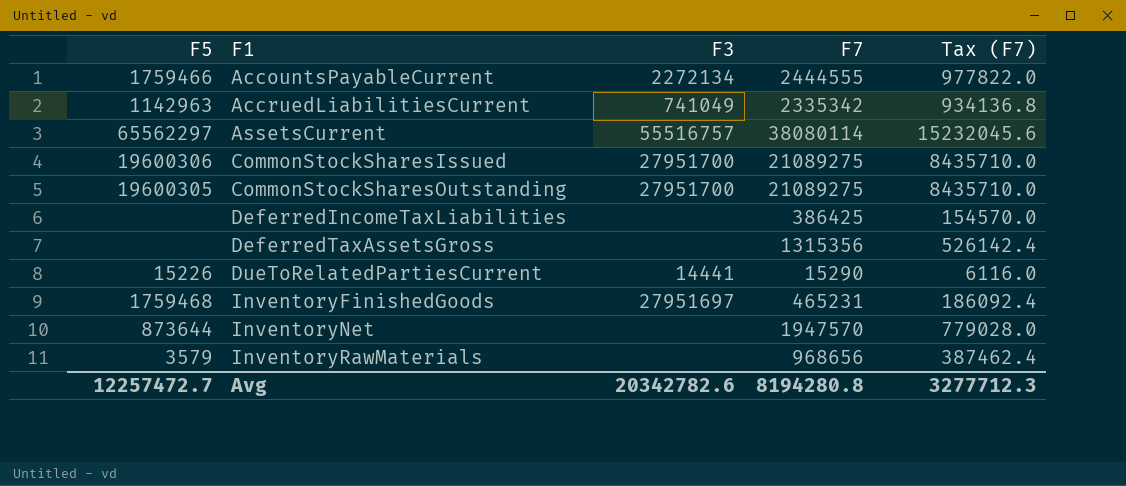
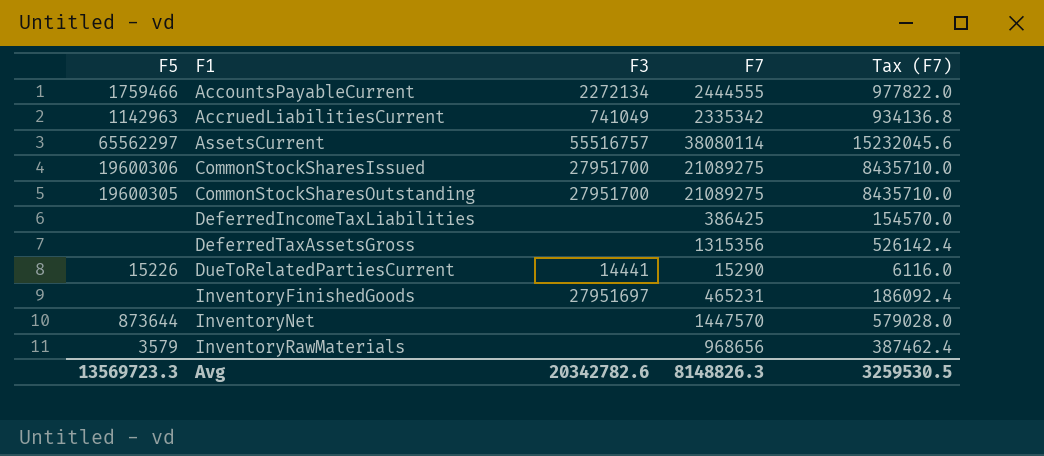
InventoryFinishedGoods | F5: 1759468 -> none
InventoryNet | F7: 1947570 -> 1447570
InventoryNet | Tax (F7): 779028.0 -> 579028.0
Avg | F5: 12257472.7 -> 13569723.3
Avg | F7: 8194280.8 -> 8148826.3
Avg | Tax (F7): 3277712.3 -> 3259530.5

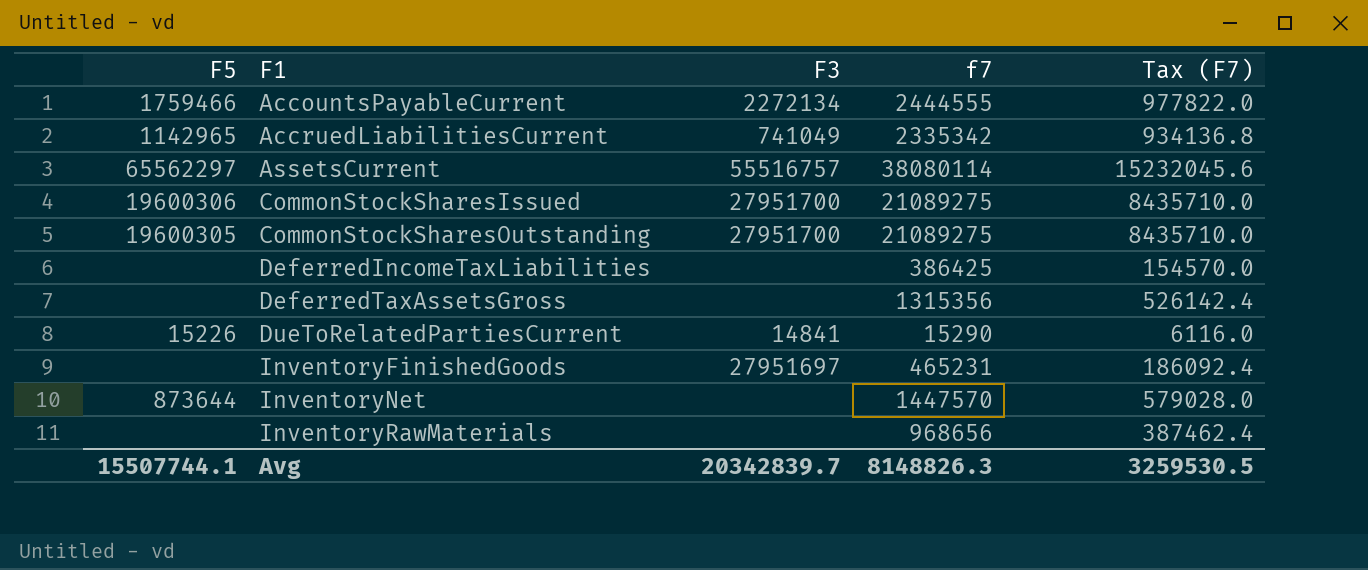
column name: F7 -> f7
AccruedLiabilitiesCurrent | F5: 1142963 -> 1142965
DueToRelatedPartiesCurrent | F3: 14441 -> 14841
InventoryRawMaterials | F5: 3579 -> none
Avg | F5: 13569723.3 -> 15507744.1
Avg | F3: 20342782.6 -> 20342839.7

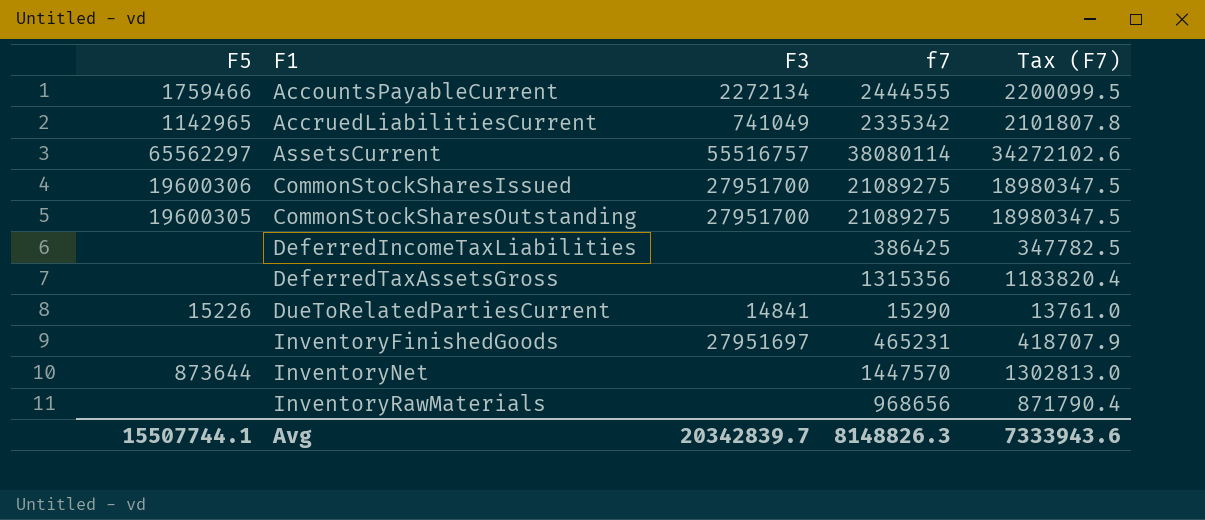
column Tax (F7) | formula: [f7] * 0.4 -> [f7] * 0.9
Avg | Tax (F7): 3259530.5 -> 7333943.6

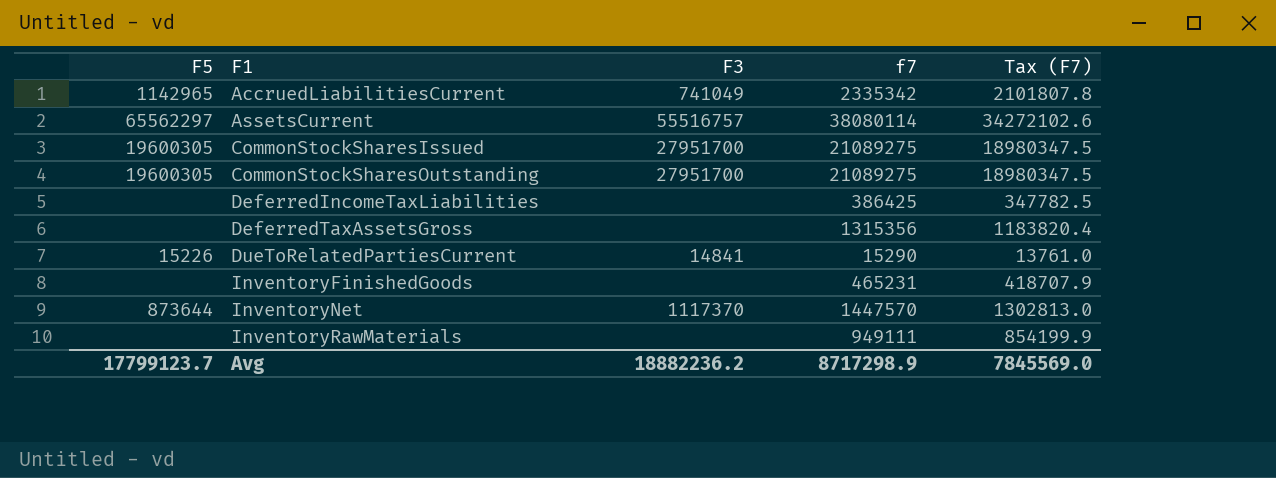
row AccountsPayableCurrent: 1759466 | 2272134 | 2444555 | 2200099.5 -> none
CommonStockSharesIssued | F5: 19600306 -> 19600305
InventoryFinishedGoods | F3: 27951697 -> none
InventoryNet | F3: none -> 1117370
InventoryRawMaterials | f7: 968656 -> 949111
InventoryRawMaterials | Tax (F7): 871790.4 -> 854199.9
Avg | F5: 15507744.1 -> 17799123.7
Avg | F3: 20342839.7 -> 18882236.2
Avg | f7: 8148826.3 -> 8717298.9
Avg | Tax (F7): 7333943.6 -> 7845569.0

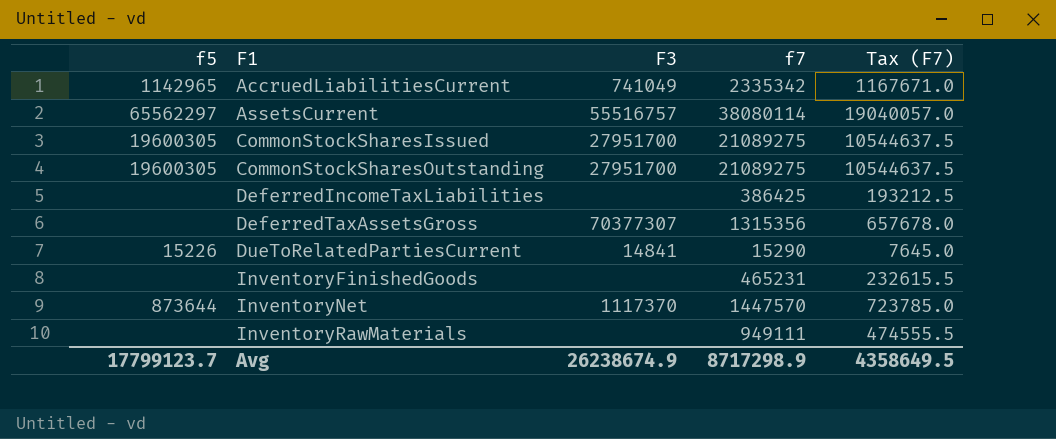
column name: F5 -> f5
column Tax (F7) | formula: [f7] * 0.9 -> [f7] * 0.5
DeferredTaxAssetsGross | F3: none -> 70377307
Avg | F3: 18882236.2 -> 26238674.9
Avg | Tax (F7): 7845569.0 -> 4358649.5

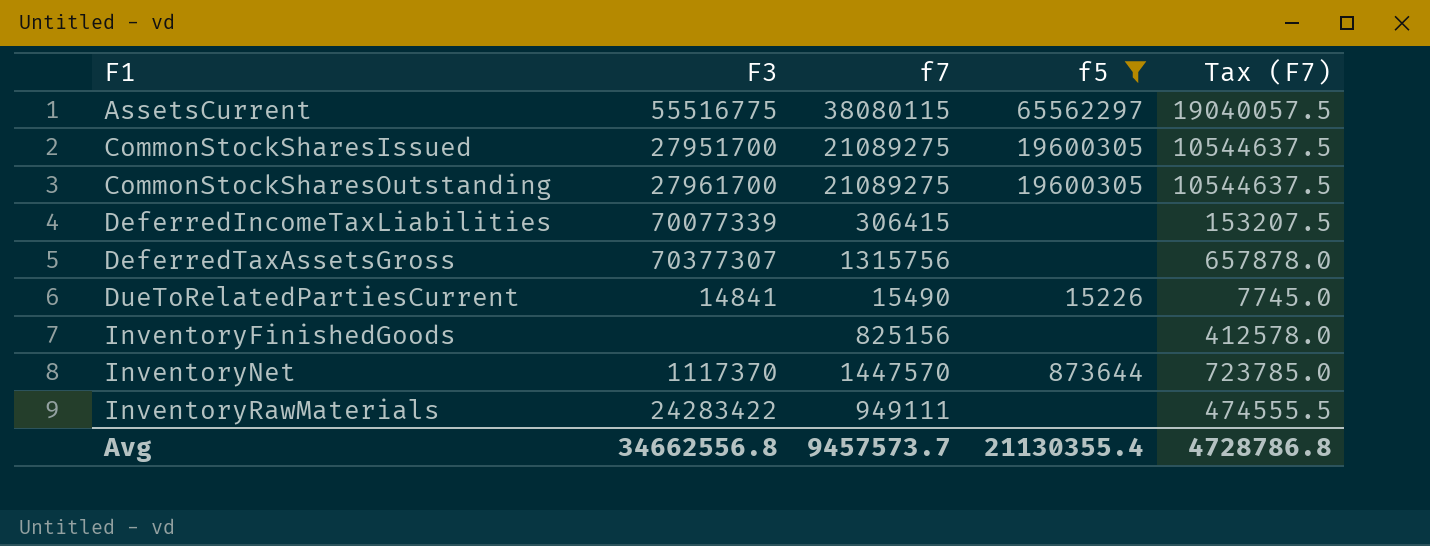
filter: none -> f5 != 1142965
column f5 | position: 1 -> 4
AssetsCurrent | F3: 55516757 -> 55516775
AssetsCurrent | f7: 38080114 -> 38080115
AssetsCurrent | Tax (F7): 19040057.0 -> 19040057.5
CommonStockSharesOutstanding | F3: 27951700 -> 27961700
DeferredIncomeTaxLiabilities | F3: none -> 70077339
DeferredIncomeTaxLiabilities | f7: 386425 -> 306415
DeferredIncomeTaxLiabilities | Tax (F7): 193212.5 -> 153207.5
DeferredTaxAssetsGross | f7: 1315356 -> 1315756
DeferredTaxAssetsGross | Tax (F7): 657678.0 -> 657878.0
DueToRelatedPartiesCurrent | f7: 15290 -> 15490
DueToRelatedPartiesCurrent | Tax (F7): 7645.0 -> 7745.0
InventoryFinishedGoods | f7: 465231 -> 825156
InventoryFinishedGoods | Tax (F7): 232615.5 -> 412578.0
InventoryRawMaterials | F3: none -> 24283422
Avg | F3: 26238674.9 -> 34662556.8
Avg | f7: 8717298.9 -> 9457573.7
Avg | f5: 17799123.7 -> 21130355.4
Avg | Tax (F7): 4358649.5 -> 4728786.8

